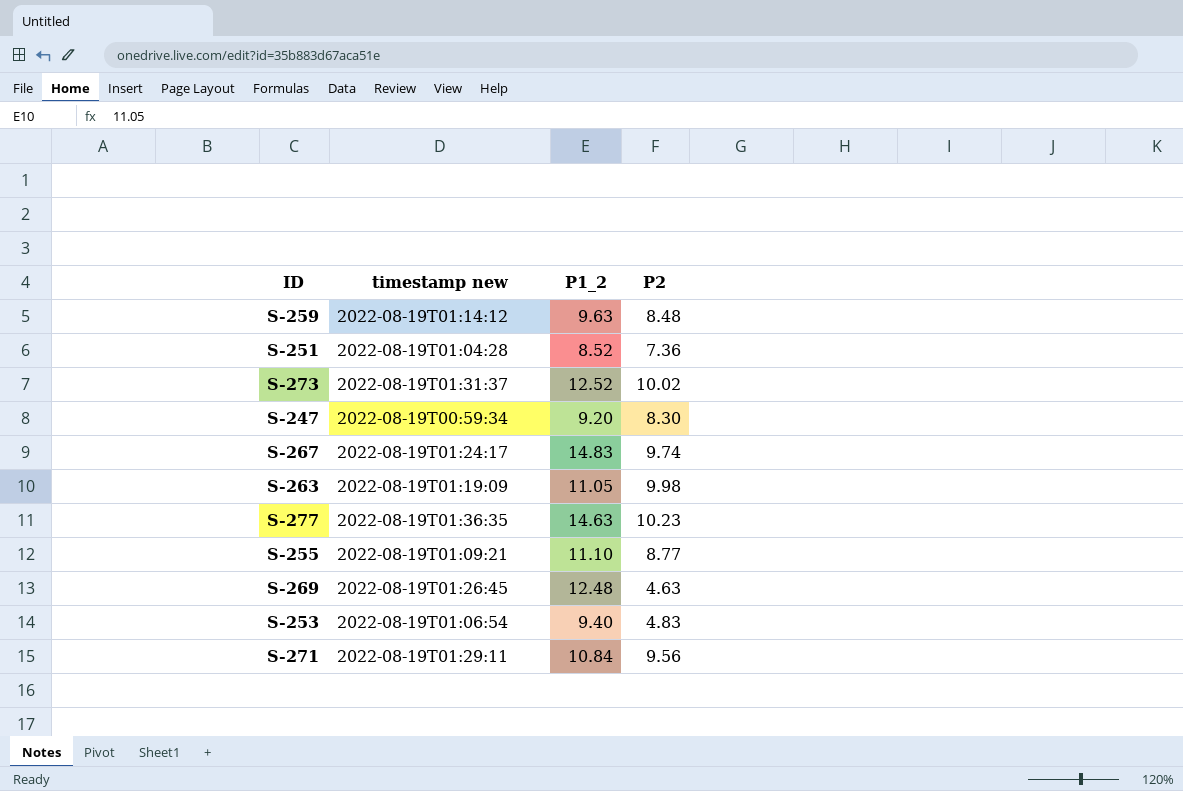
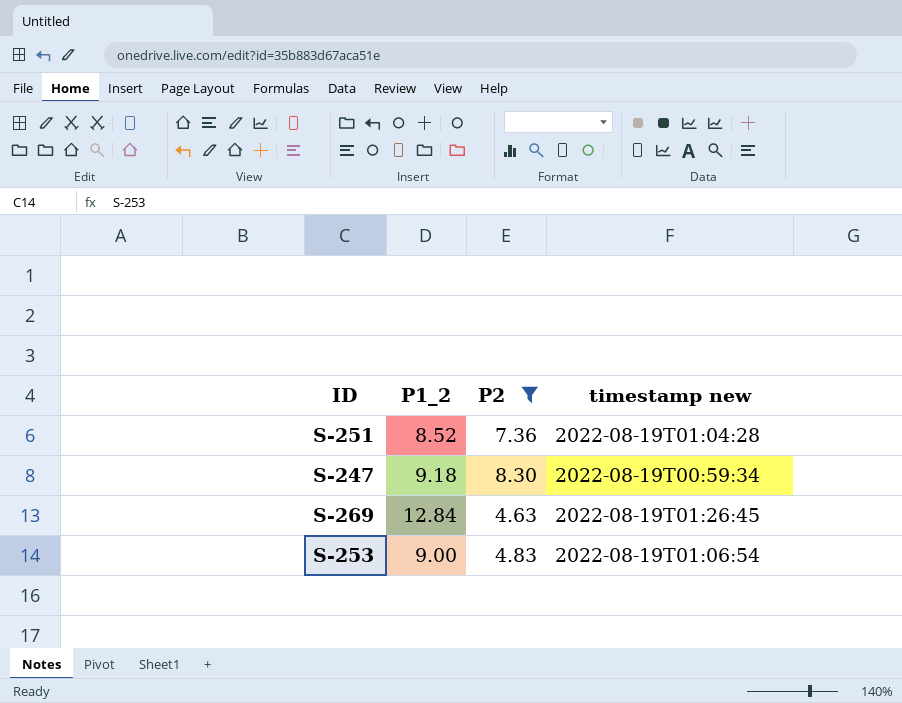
filter: none -> P2 <= 8.30
column timestamp new | position: 2 -> 4
S-247 | P1_2: 9.20 -> 9.18
S-269 | P1_2: 12.48 -> 12.84
S-253 | P1_2: 9.40 -> 9.00

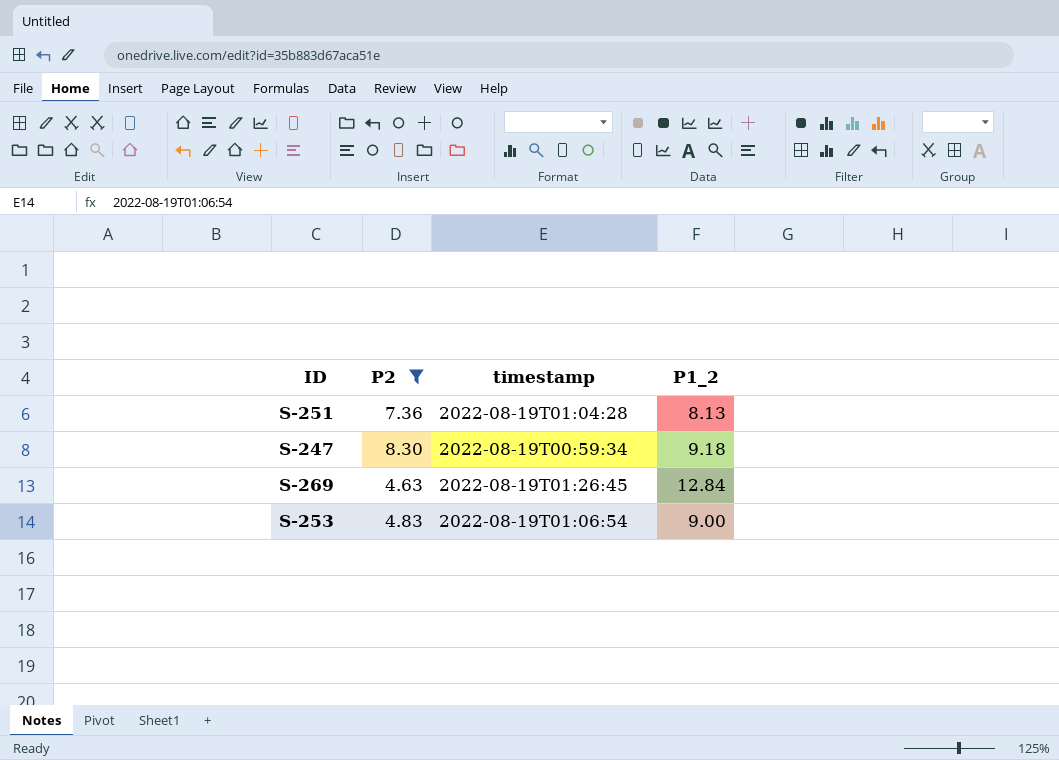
column name: timestamp new -> timestamp
column P1_2 | position: 2 -> 4
S-251 | P1_2: 8.52 -> 8.13

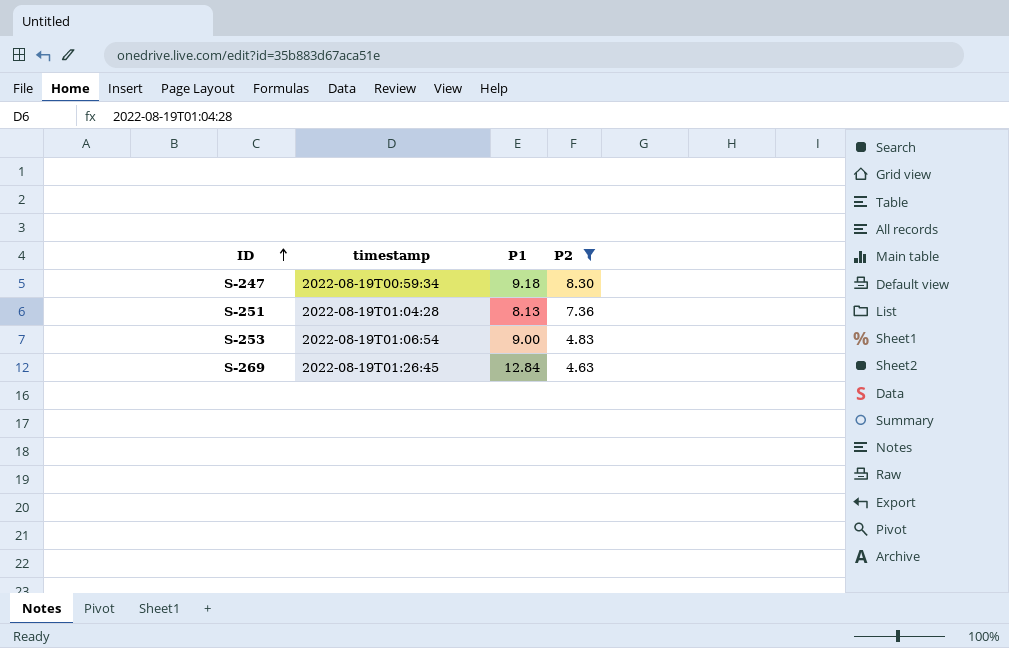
row order: none -> ID ascending
column name: P1_2 -> P1
column P2 | position: 2 -> 4

